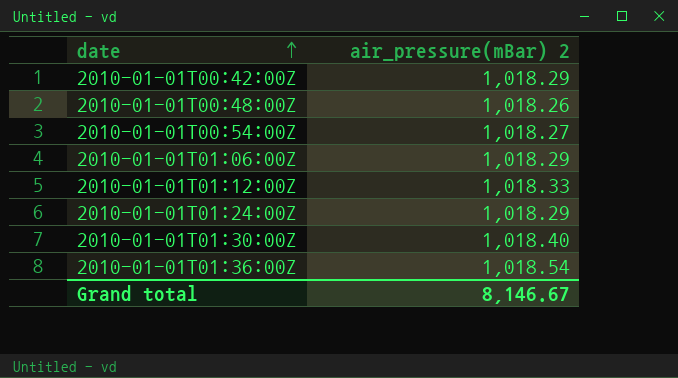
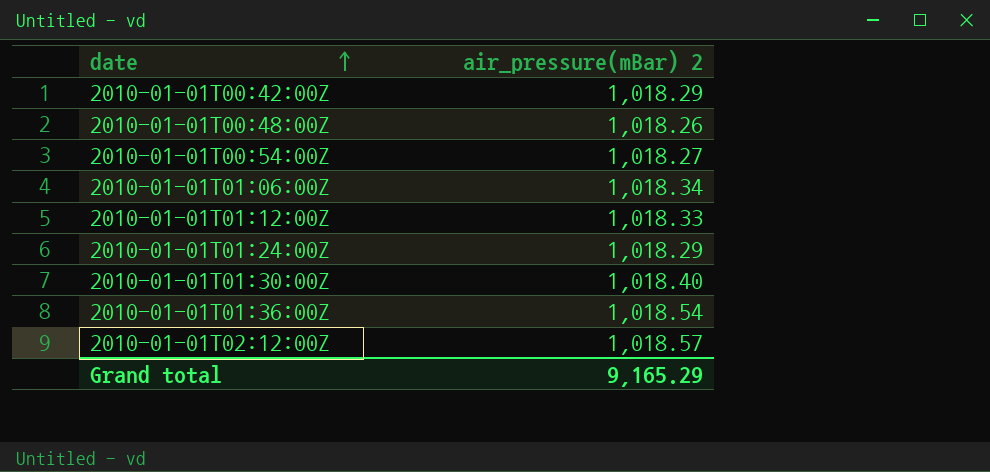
2010-01-01T01:06:00Z | air_pressure(mBar) 2: 1,018.29 -> 1,018.34
row 2010-01-01T02:12:00Z: none -> 1,018.57
Grand total | air_pressure(mBar) 2: 8,146.67 -> 9,165.29

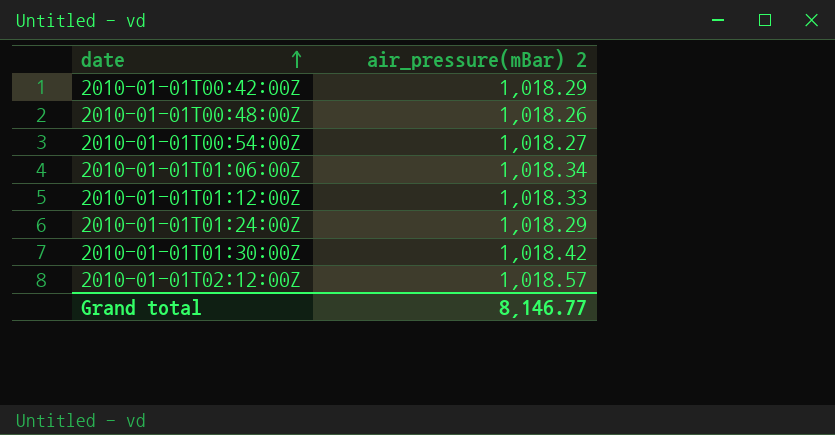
row 2010-01-01T01:36:00Z: 1,018.54 -> none
2010-01-01T01:30:00Z | air_pressure(mBar) 2: 1,018.40 -> 1,018.42
Grand total | air_pressure(mBar) 2: 9,165.29 -> 8,146.77

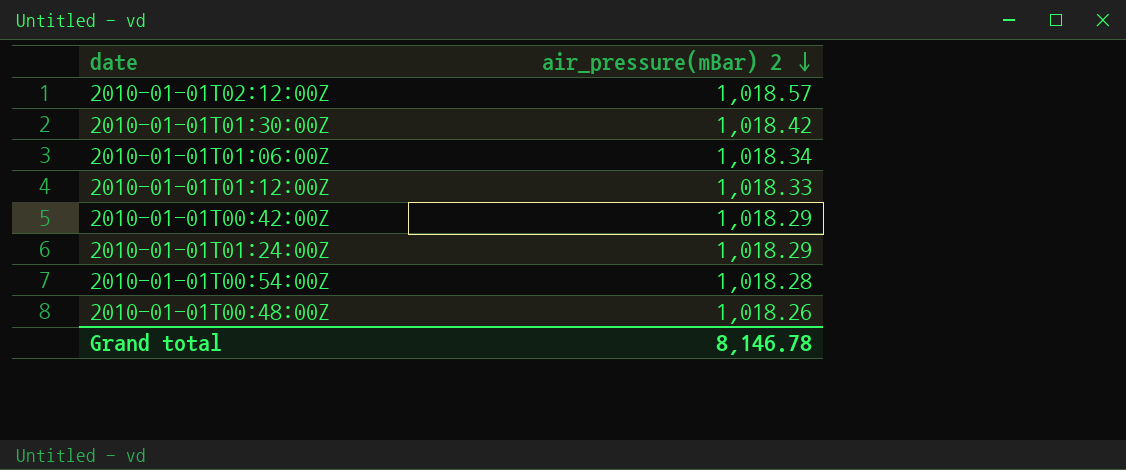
row order: date ascending -> air_pressure(mBar) 2 descending
2010-01-01T00:54:00Z | air_pressure(mBar) 2: 1,018.27 -> 1,018.28
Grand total | air_pressure(mBar) 2: 8,146.77 -> 8,146.78

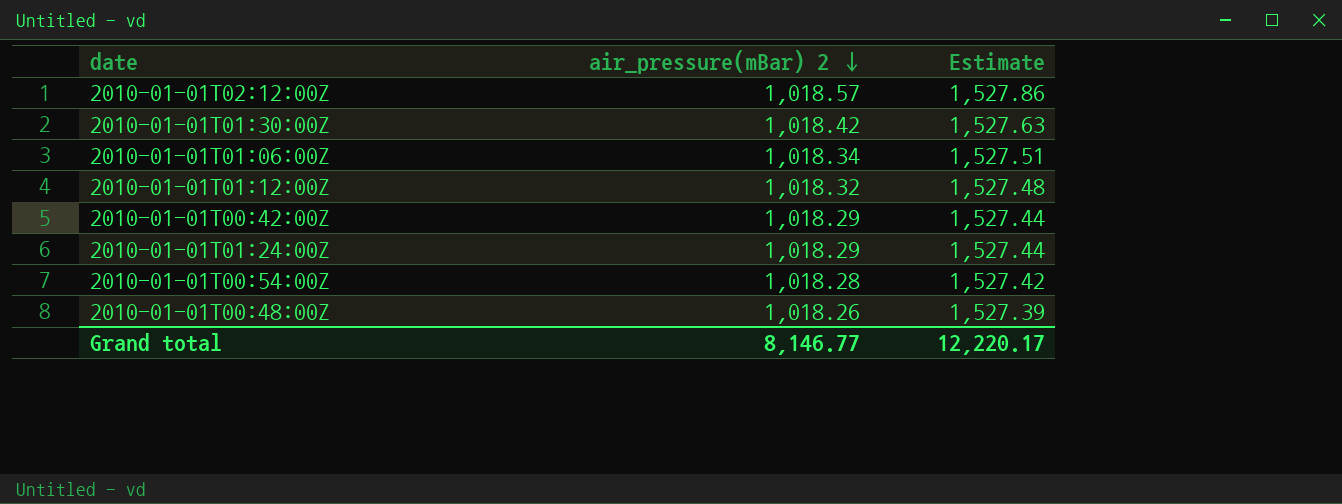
column Estimate | formula: none -> [air_pressure(mBar) 2] * 1.5
2010-01-01T01:12:00Z | air_pressure(mBar) 2: 1,018.33 -> 1,018.32
Grand total | air_pressure(mBar) 2: 8,146.78 -> 8,146.77

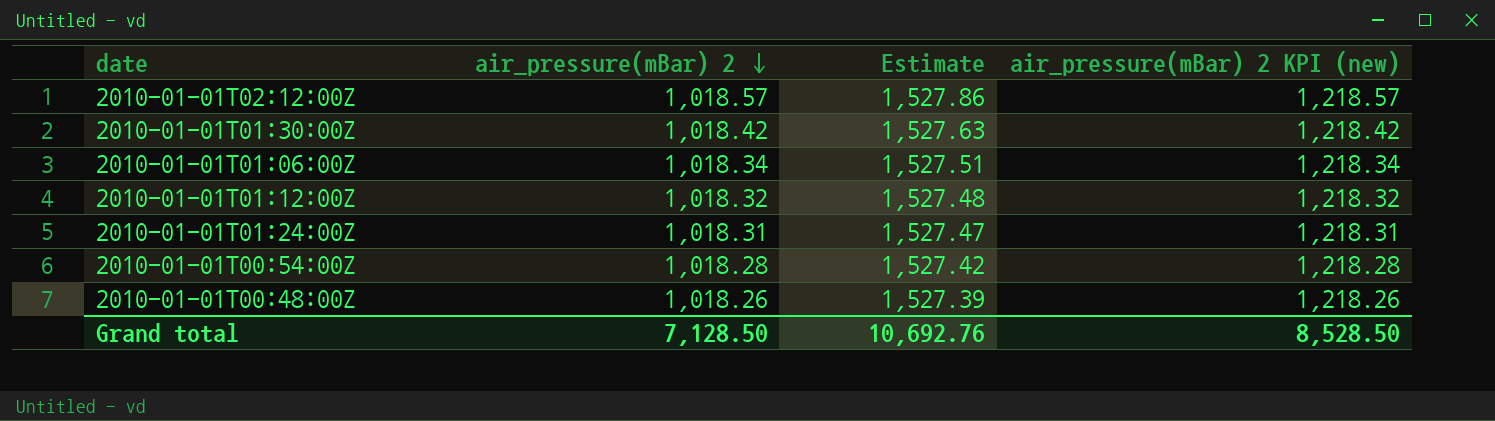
column air_pressure(mBar) 2 KPI (new) | formula: none -> [air_pressure(mBar) 2] + 200
row 2010-01-01T00:42:00Z: 1,018.29 | 1,527.44 -> none
2010-01-01T01:24:00Z | air_pressure(mBar) 2: 1,018.29 -> 1,018.31
2010-01-01T01:24:00Z | Estimate: 1,527.44 -> 1,527.47
Grand total | air_pressure(mBar) 2: 8,146.77 -> 7,128.50
Grand total | Estimate: 12,220.17 -> 10,692.76

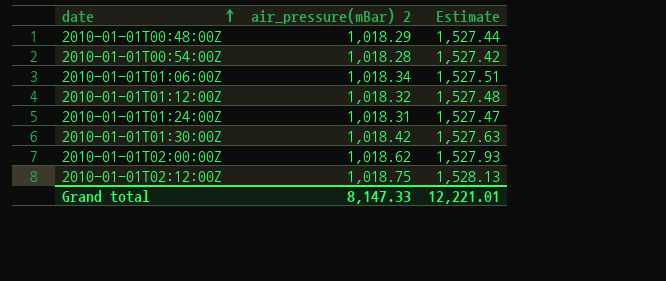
row order: air_pressure(mBar) 2 descending -> date ascending
column air_pressure(mBar) 2 KPI (new) | formula: [air_pressure(mBar) 2] + 200 -> none
2010-01-01T00:48:00Z | air_pressure(mBar) 2: 1,018.26 -> 1,018.29
2010-01-01T00:48:00Z | Estimate: 1,527.39 -> 1,527.44
row 2010-01-01T02:00:00Z: none -> 1,018.62 | 1,527.93
2010-01-01T02:12:00Z | air_pressure(mBar) 2: 1,018.57 -> 1,018.75
2010-01-01T02:12:00Z | Estimate: 1,527.86 -> 1,528.13
Grand total | air_pressure(mBar) 2: 7,128.50 -> 8,147.33
Grand total | Estimate: 10,692.76 -> 12,221.01

